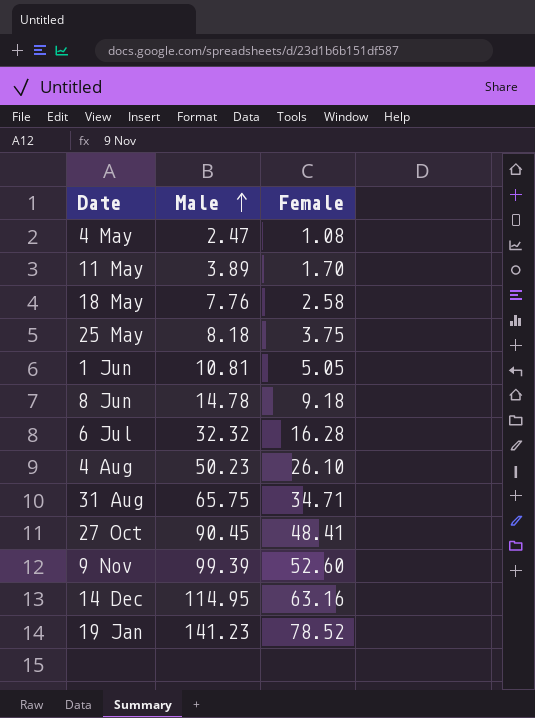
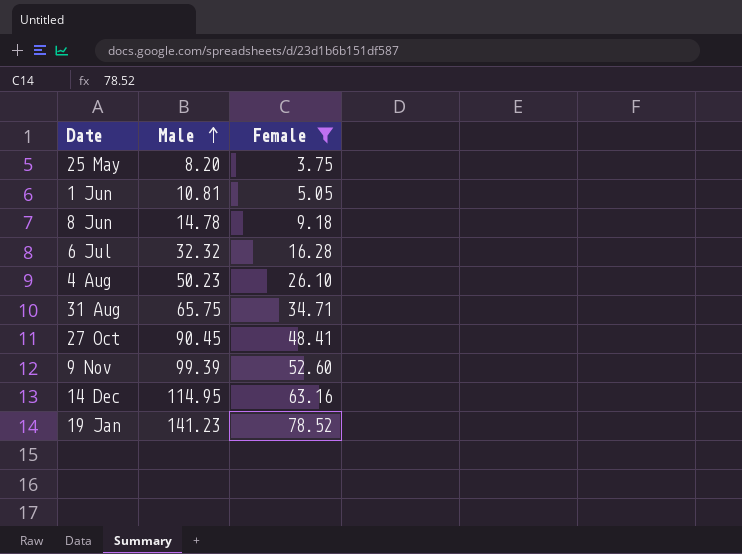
filter: none -> Female >= 3.75
25 May | Male: 8.18 -> 8.20

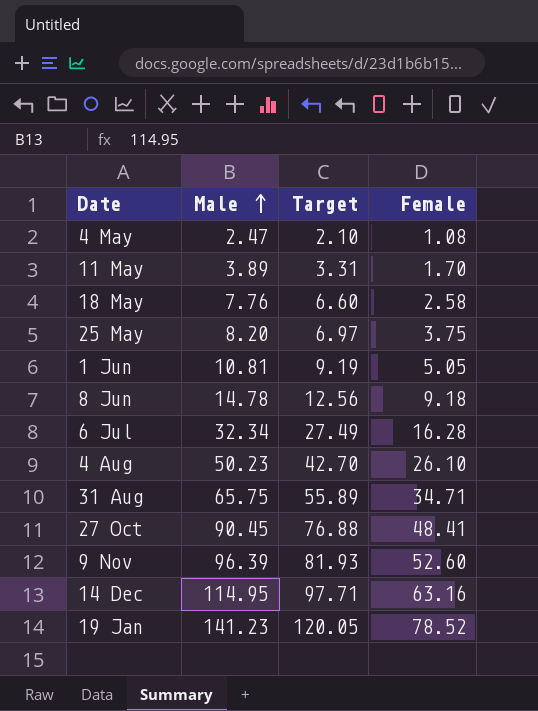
filter: Female >= 3.75 -> none
column Target | formula: none -> [Male] * 0.85
6 Jul | Male: 32.32 -> 32.34
9 Nov | Male: 99.39 -> 96.39

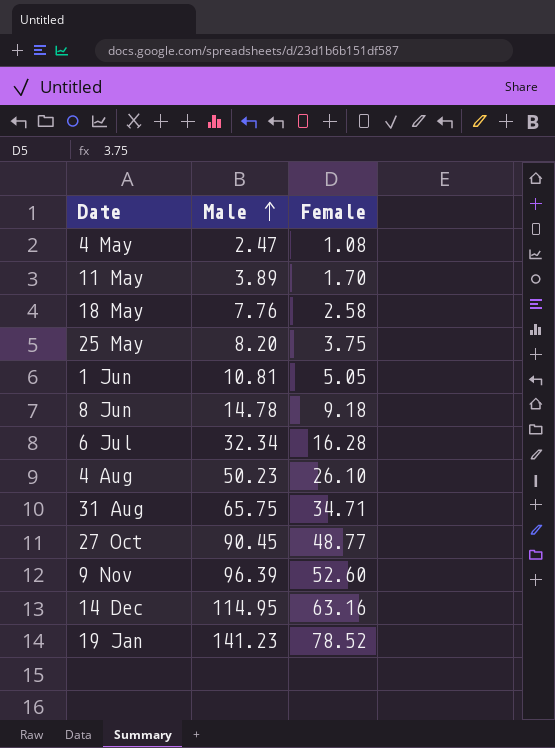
column Target | formula: [Male] * 0.85 -> none
27 Oct | Female: 48.41 -> 48.77

